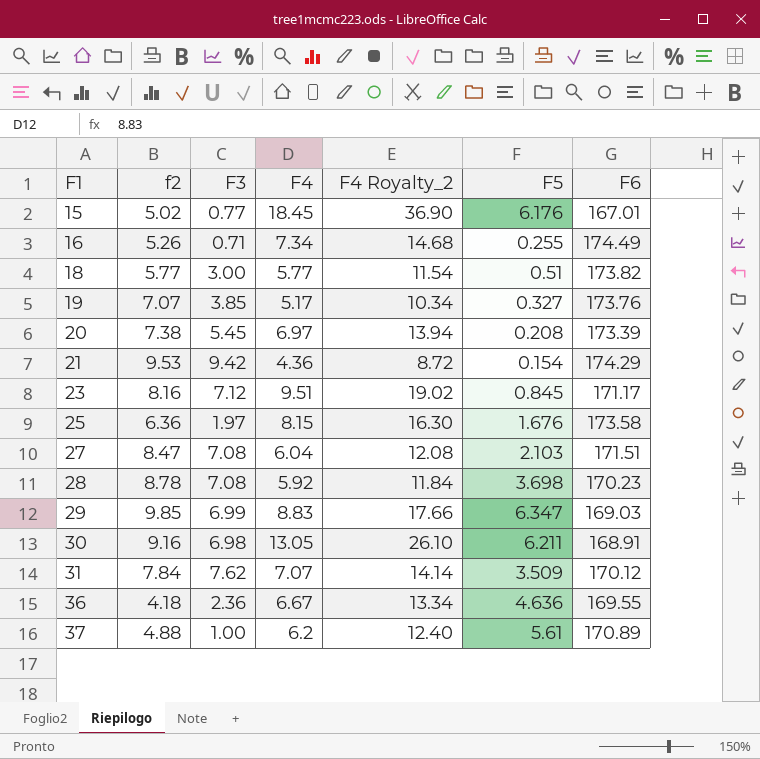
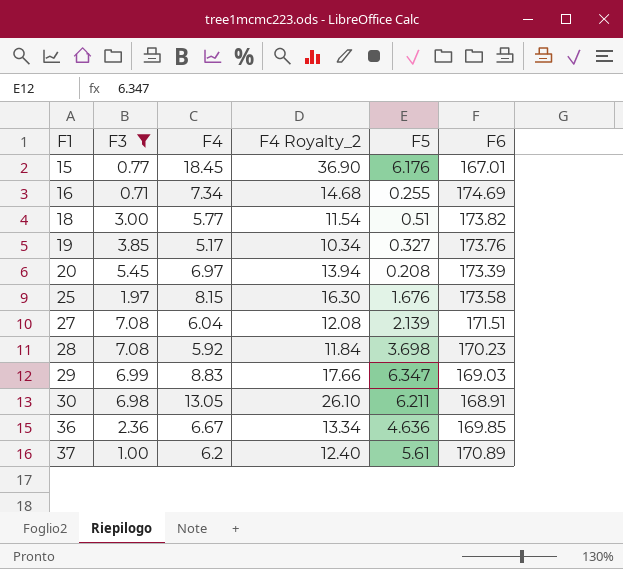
filter: none -> F3 <= 7.08
column f2 | position: 2 -> none
16 | F6: 174.49 -> 174.69
27 | F5: 2.103 -> 2.139
36 | F6: 169.55 -> 169.85

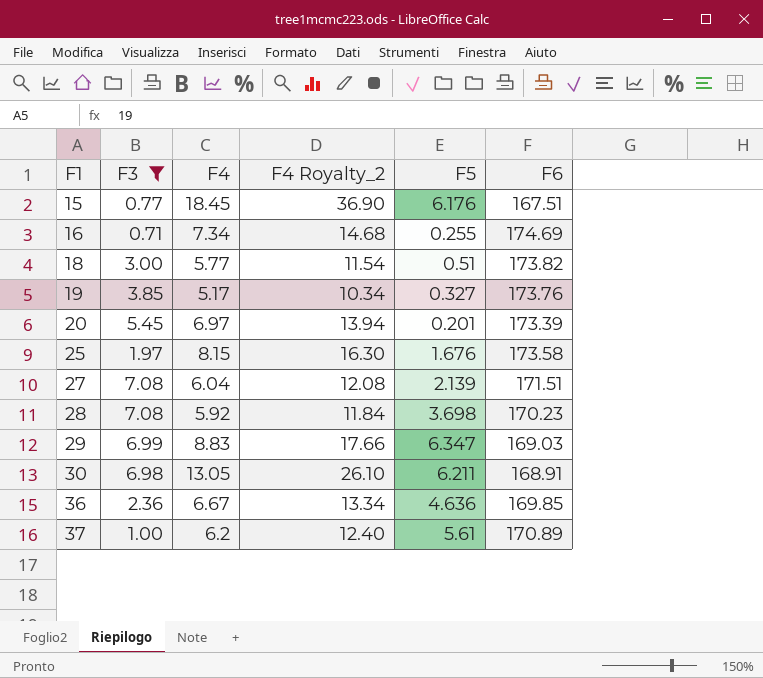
15 | F6: 167.01 -> 167.51
20 | F5: 0.208 -> 0.201

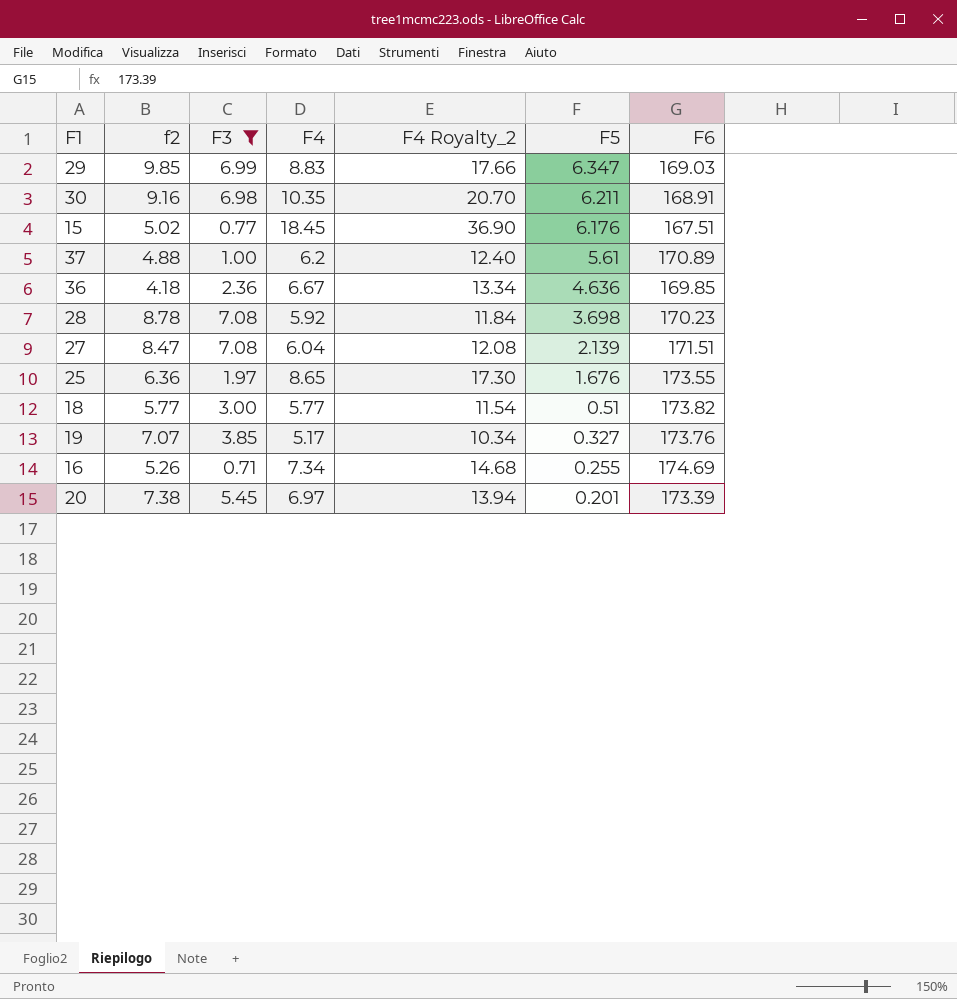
row order: F1 ascending -> F5 descending
column f2 | position: none -> 2
30 | F4: 13.05 -> 10.35
30 | F4 Royalty_2: 26.10 -> 20.70
25 | F4: 8.15 -> 8.65
25 | F4 Royalty_2: 16.30 -> 17.30
25 | F6: 173.58 -> 173.55

